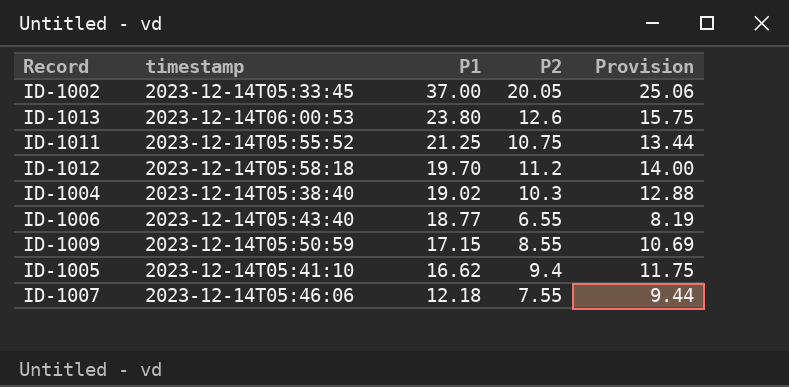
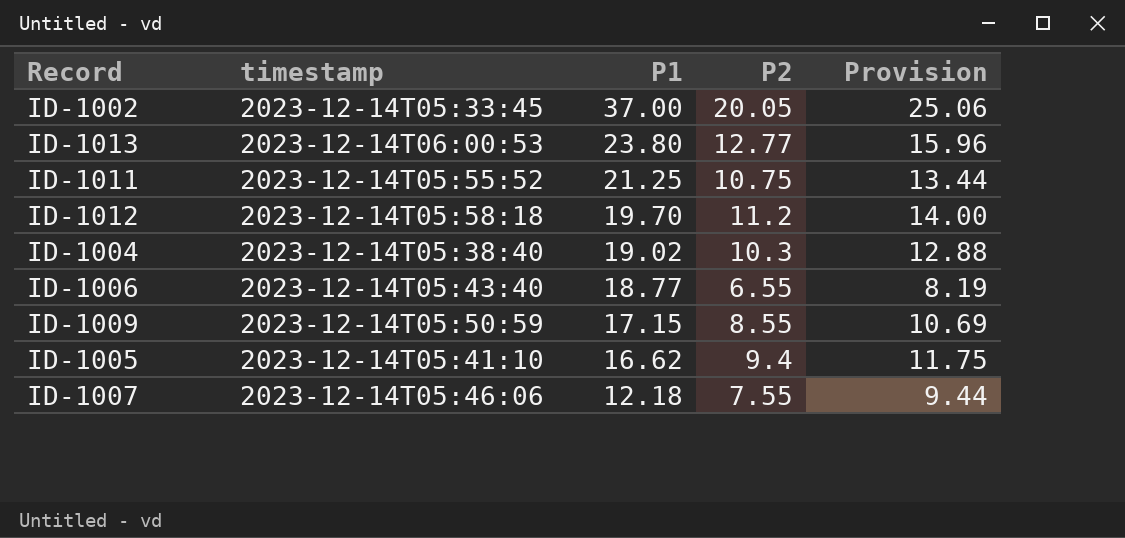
ID-1013 | P2: 12.6 -> 12.77
ID-1013 | Provision: 15.75 -> 15.96

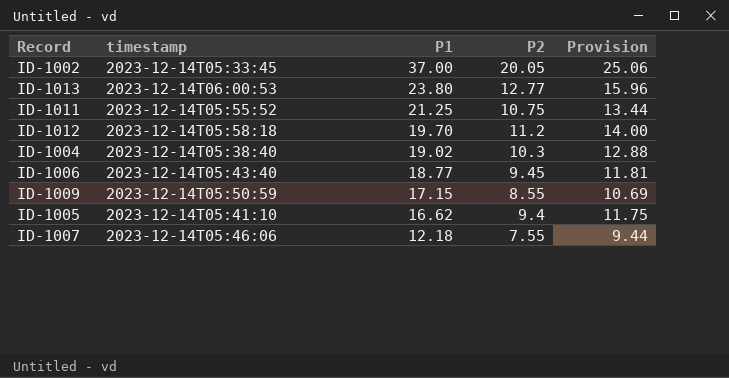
ID-1006 | P2: 6.55 -> 9.45
ID-1006 | Provision: 8.19 -> 11.81

